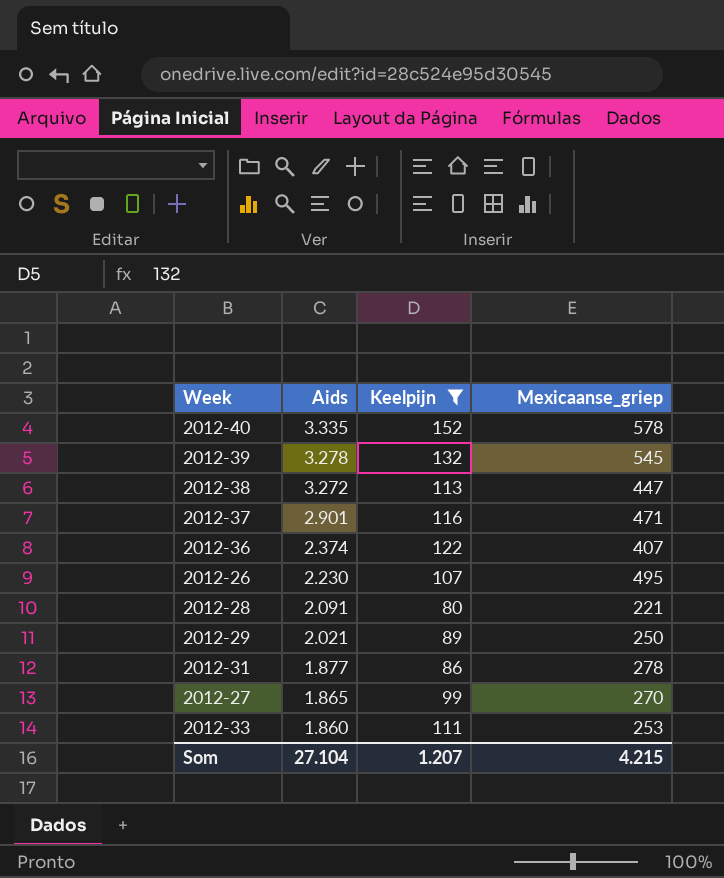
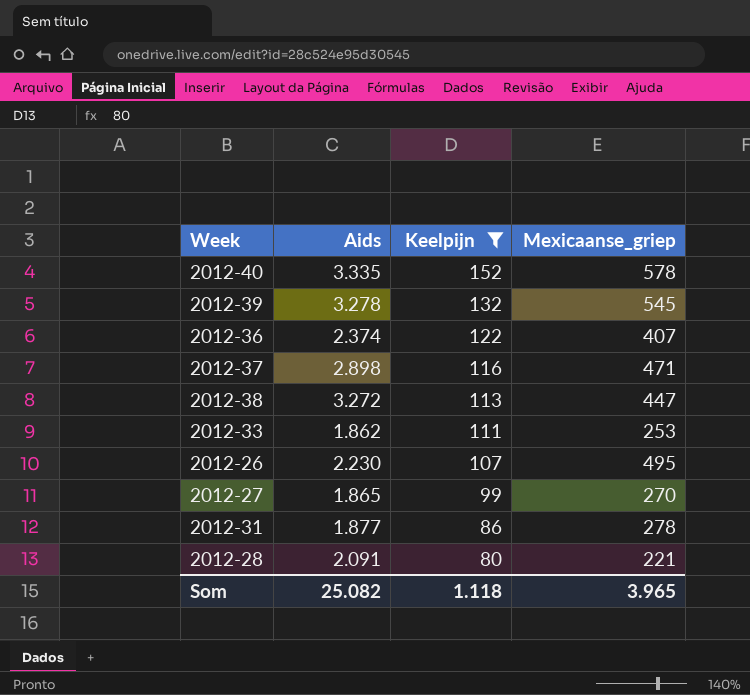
row order: Aids descending -> Keelpijn descending
row 2012-29: 2.021 | 89 | 250 -> none
2012-37 | Aids: 2.901 -> 2.898
2012-33 | Aids: 1.860 -> 1.862
Som | Aids: 27.104 -> 25.082
Som | Keelpijn: 1.207 -> 1.118
Som | Mexicaanse_griep: 4.215 -> 3.965

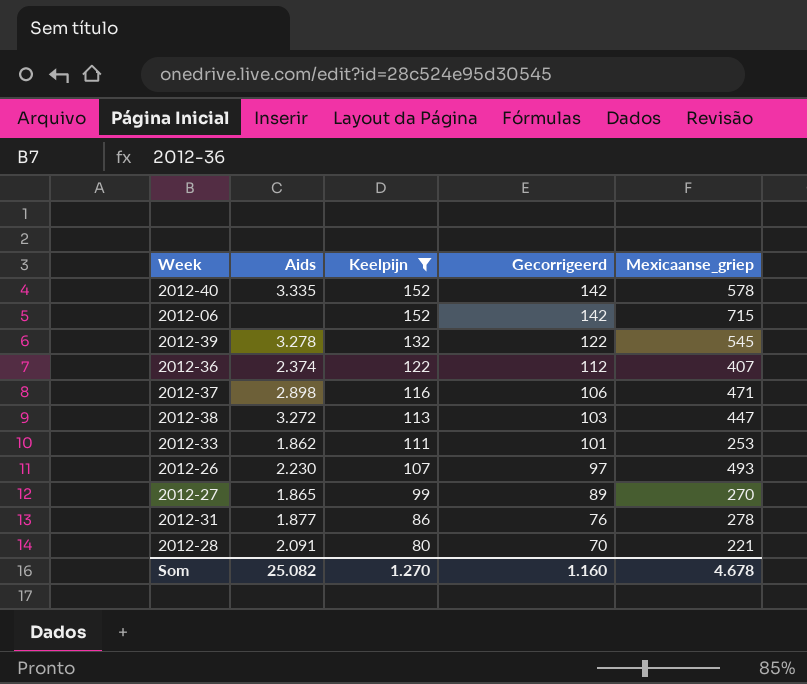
column Gecorrigeerd | formula: none -> [Keelpijn] - 10
row 2012-06: none -> none | 152 | 142 | 715
2012-26 | Mexicaanse_griep: 495 -> 493
Som | Keelpijn: 1.118 -> 1.270
Som | Mexicaanse_griep: 3.965 -> 4.678

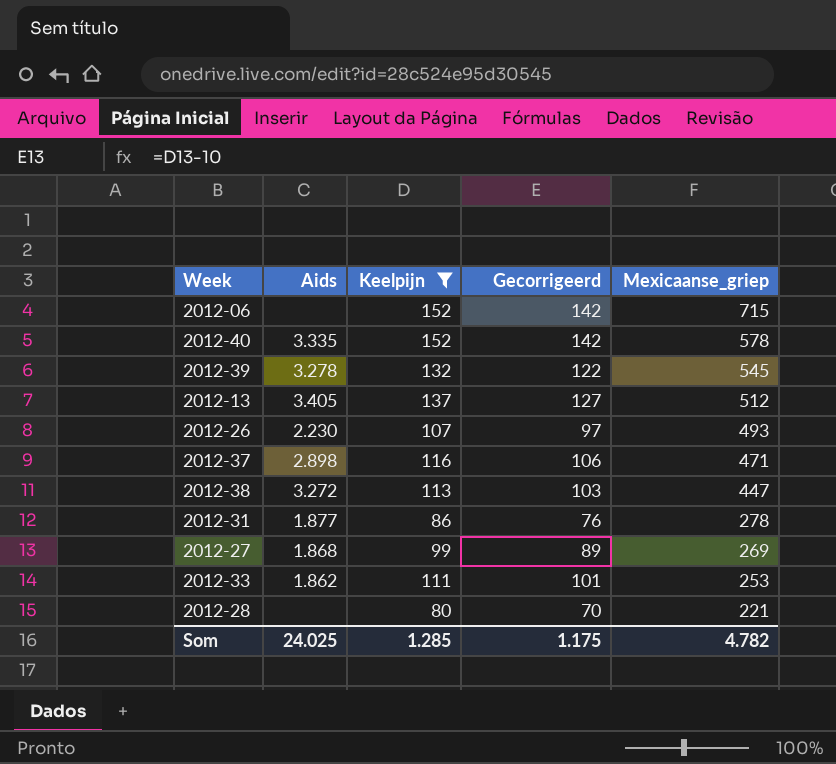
row order: Keelpijn descending -> Mexicaanse_griep descending
row 2012-36: 2.374 | 122 | 112 | 407 -> none
row 2012-13: none -> 3.405 | 137 | 127 | 512
2012-27 | Aids: 1.865 -> 1.868
2012-27 | Mexicaanse_griep: 270 -> 269
2012-28 | Aids: 2.091 -> none
Som | Aids: 25.082 -> 24.025
Som | Keelpijn: 1.270 -> 1.285
Som | Gecorrigeerd: 1.160 -> 1.175
Som | Mexicaanse_griep: 4.678 -> 4.782

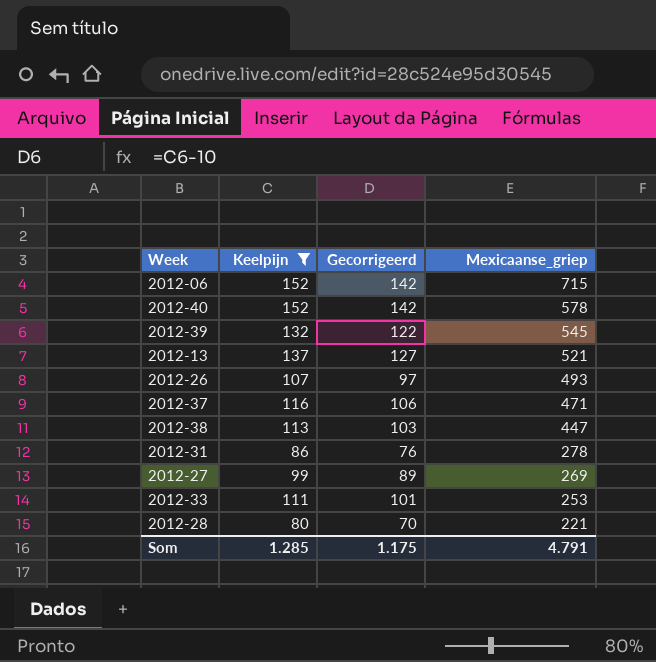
column Aids | position: 2 -> none
2012-13 | Mexicaanse_griep: 512 -> 521
Som | Mexicaanse_griep: 4.782 -> 4.791

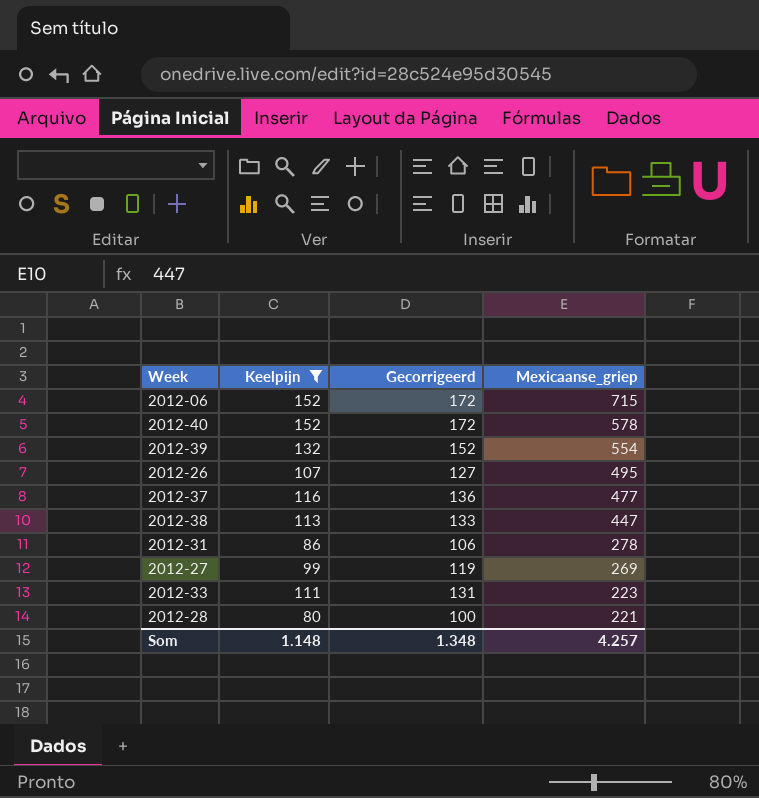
column Gecorrigeerd | formula: [Keelpijn] - 10 -> [Keelpijn] + 20
row 2012-13: 137 | 127 | 521 -> none
2012-39 | Mexicaanse_griep: 545 -> 554
2012-26 | Mexicaanse_griep: 493 -> 495
2012-37 | Mexicaanse_griep: 471 -> 477
2012-33 | Mexicaanse_griep: 253 -> 223
Som | Keelpijn: 1.285 -> 1.148
Som | Gecorrigeerd: 1.175 -> 1.348
Som | Mexicaanse_griep: 4.791 -> 4.257

